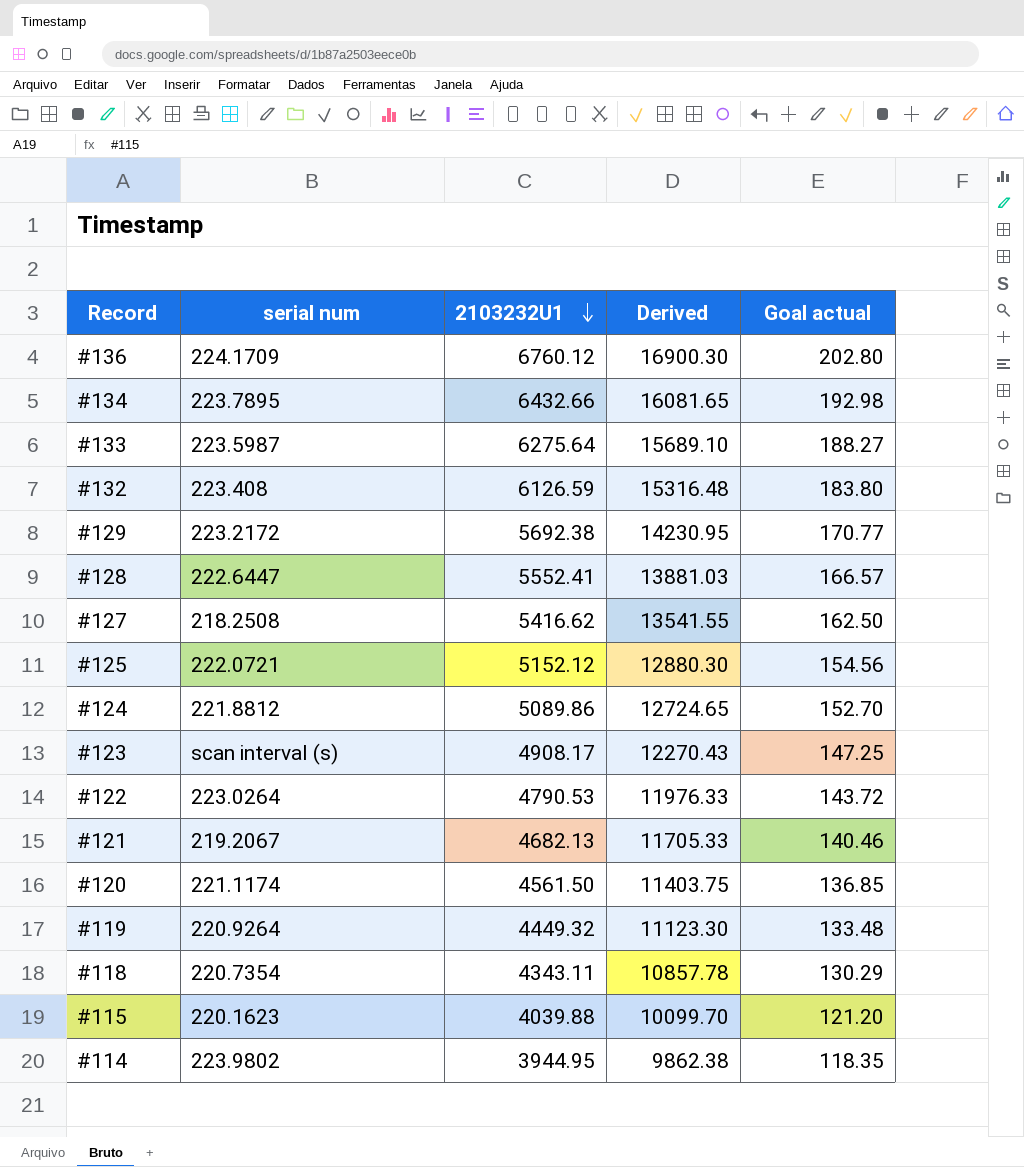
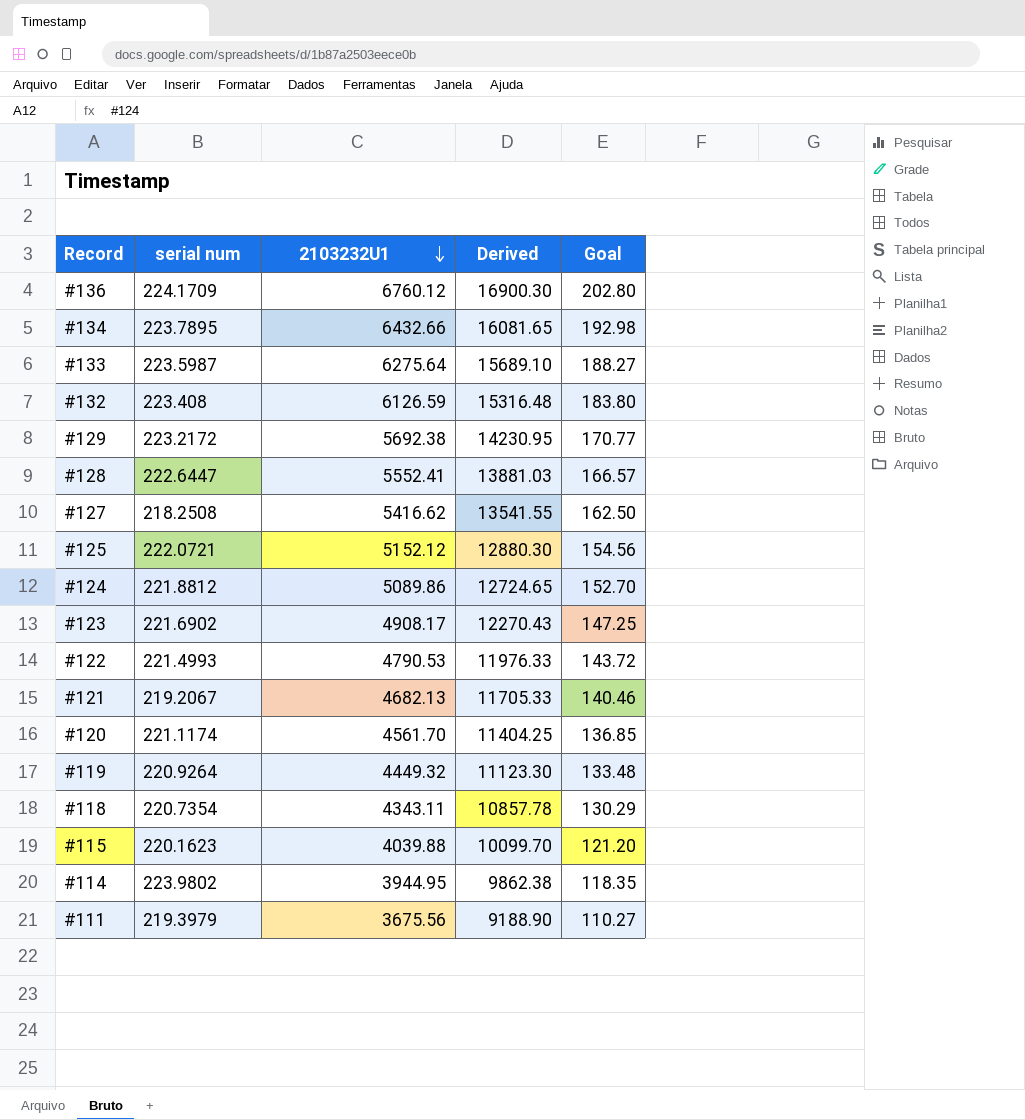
column name: Goal actual -> Goal
#123 | serial num: scan interval (s) -> 221.6902
#122 | serial num: 223.0264 -> 221.4993
#120 | 2103232U1: 4561.50 -> 4561.70
#120 | Derived: 11403.75 -> 11404.25
row #111: none -> 219.3979 | 3675.56 | 9188.90 | 110.27

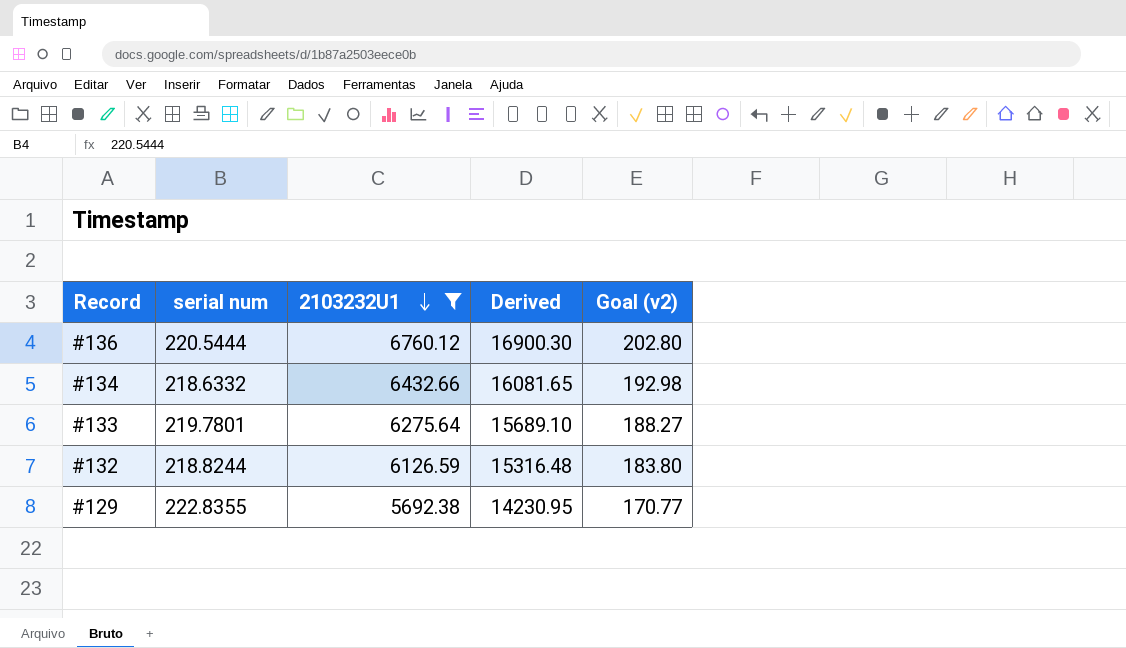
filter: none -> 2103232U1 >= 5692.38
column name: Goal -> Goal (v2)
#136 | serial num: 224.1709 -> 220.5444
#134 | serial num: 223.7895 -> 218.6332
#133 | serial num: 223.5987 -> 219.7801
#132 | serial num: 223.408 -> 218.8244
#129 | serial num: 223.2172 -> 222.8355

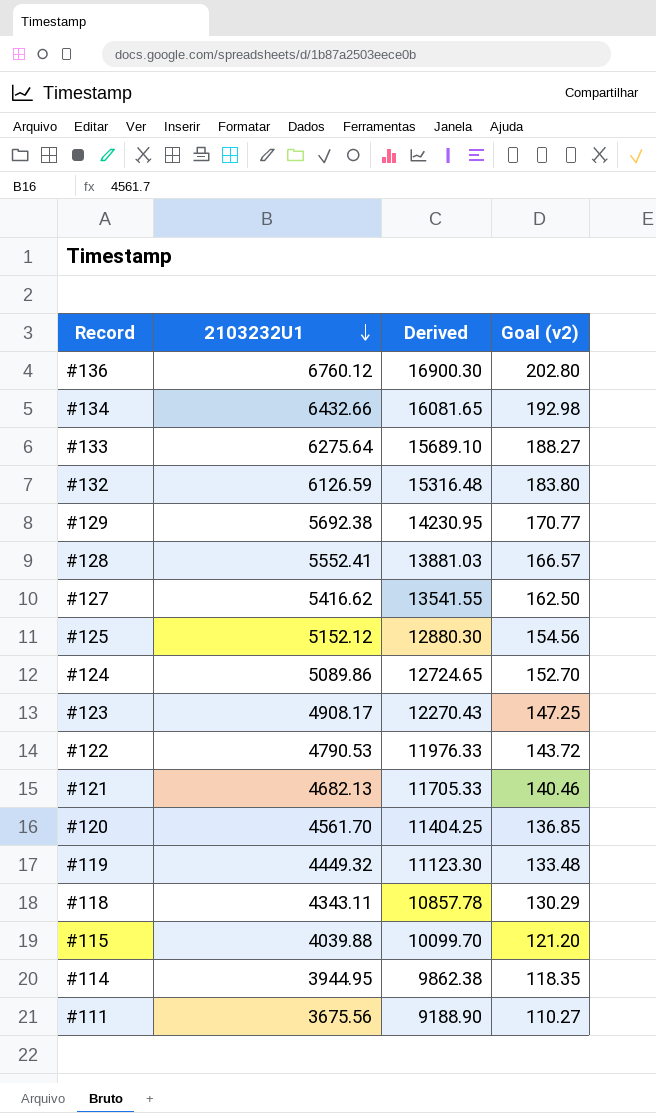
filter: 2103232U1 >= 5692.38 -> none
column serial num | position: 2 -> none

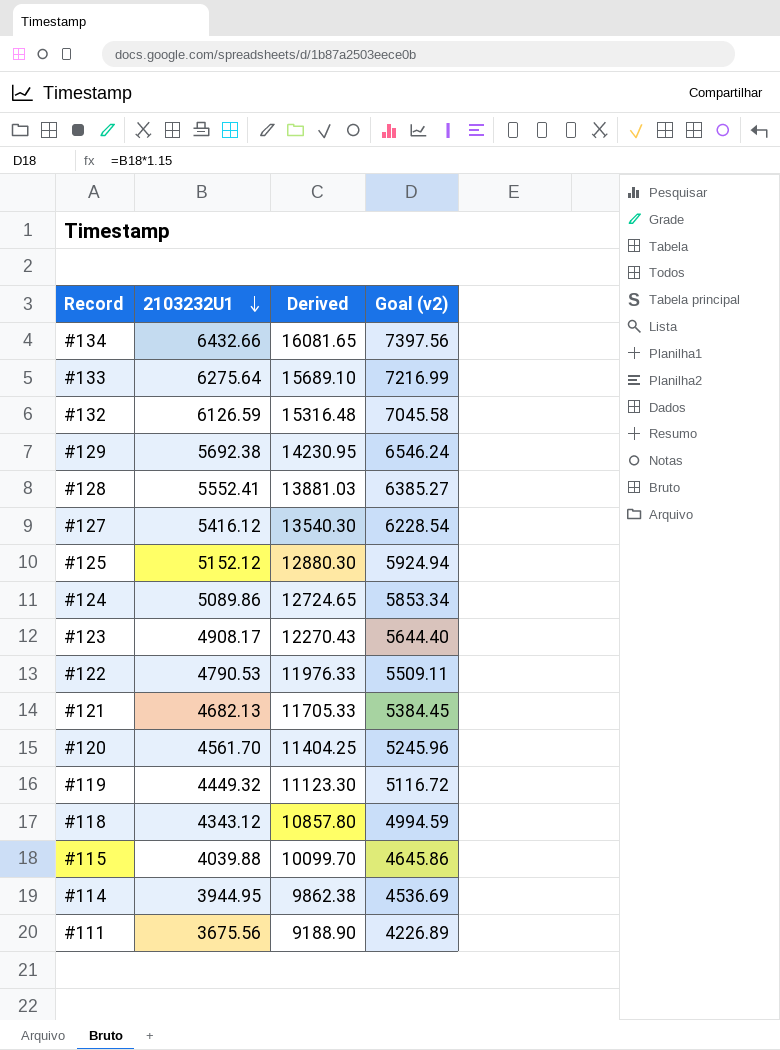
column Goal (v2) | formula: [2103232U1] * 0.03 -> [2103232U1] * 1.15
row #136: 6760.12 | 16900.30 | 202.80 -> none
#127 | 2103232U1: 5416.62 -> 5416.12
#127 | Derived: 13541.55 -> 13540.30
#118 | 2103232U1: 4343.11 -> 4343.12
#118 | Derived: 10857.78 -> 10857.80

